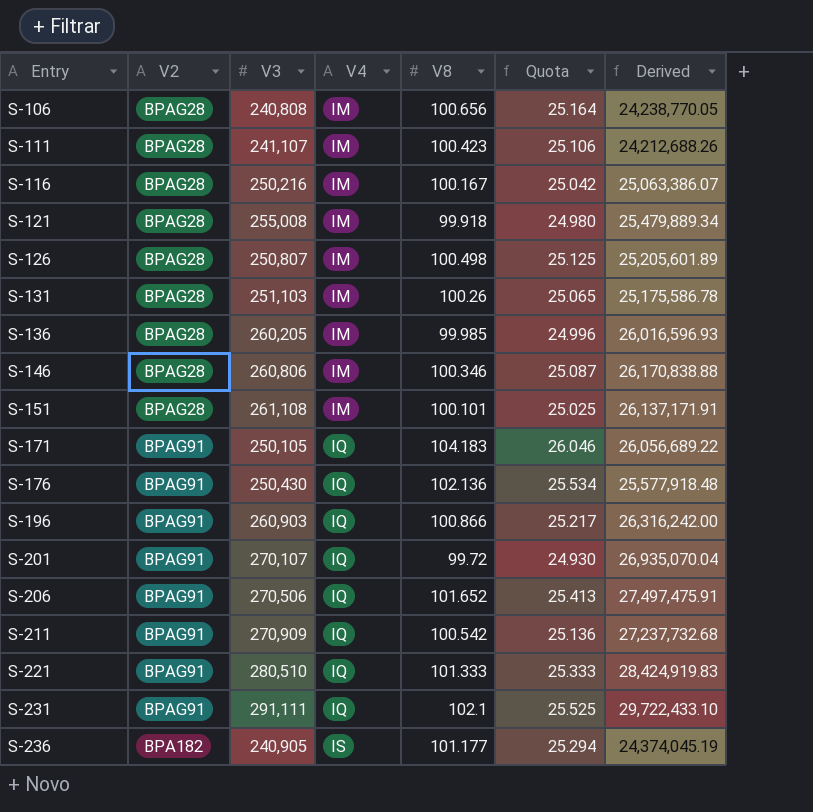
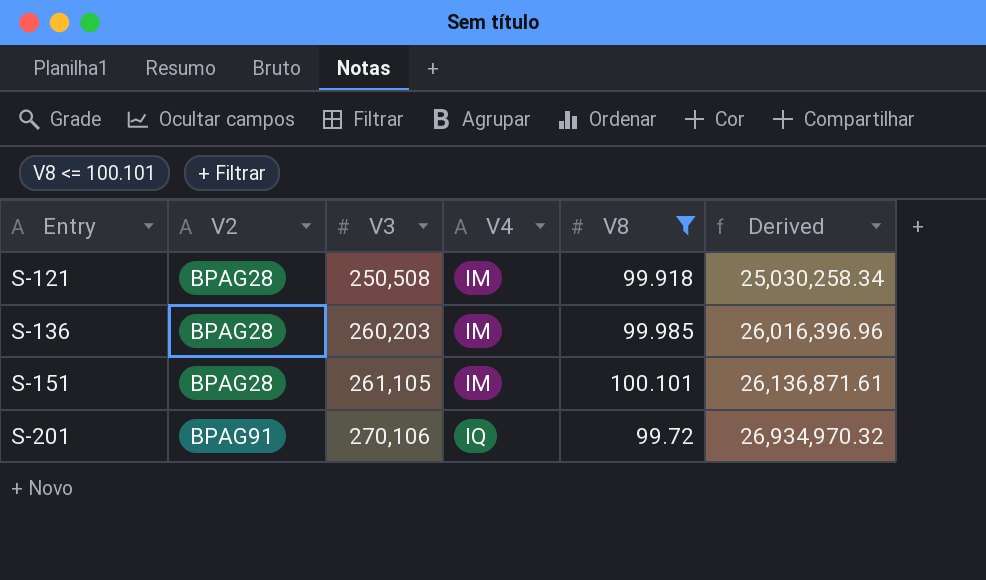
filter: none -> V8 <= 100.101
column Quota | formula: [V8] * 0.25 -> none
S-121 | V3: 255,008 -> 250,508
S-121 | Derived: 25,479,889.34 -> 25,030,258.34
S-136 | V3: 260,205 -> 260,203
S-136 | Derived: 26,016,596.93 -> 26,016,396.96
S-151 | V3: 261,108 -> 261,105
S-151 | Derived: 26,137,171.91 -> 26,136,871.61
S-201 | V3: 270,107 -> 270,106
S-201 | Derived: 26,935,070.04 -> 26,934,970.32

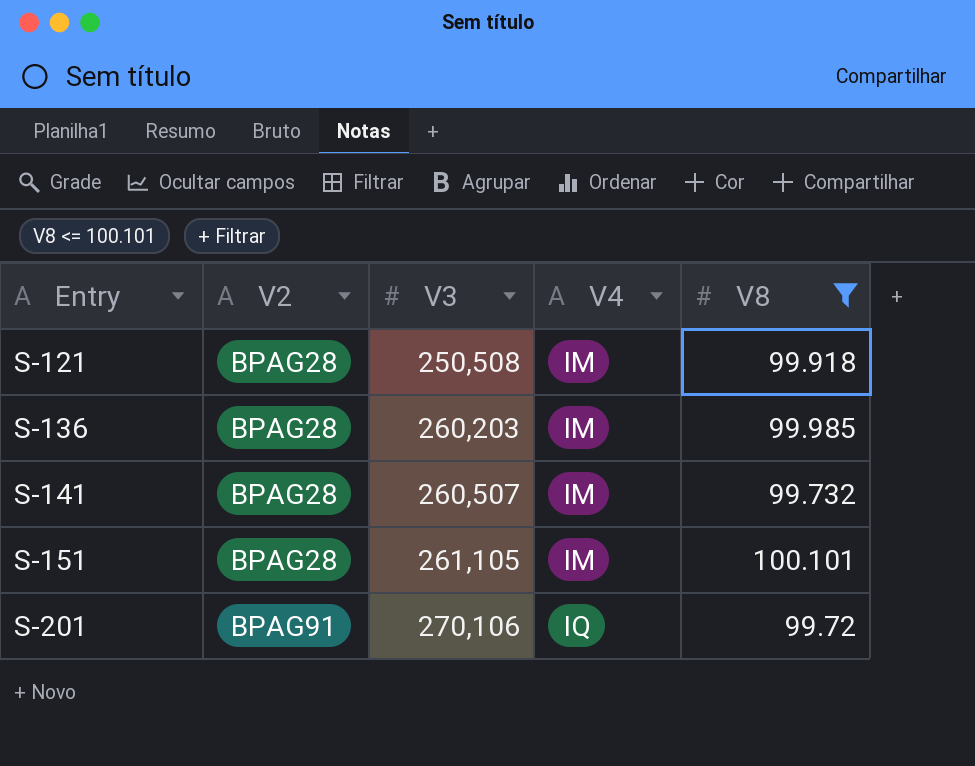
column Derived | formula: [V3] * [V8] -> none
row S-141: none -> BPAG28 | 260,507 | IM | 99.732

